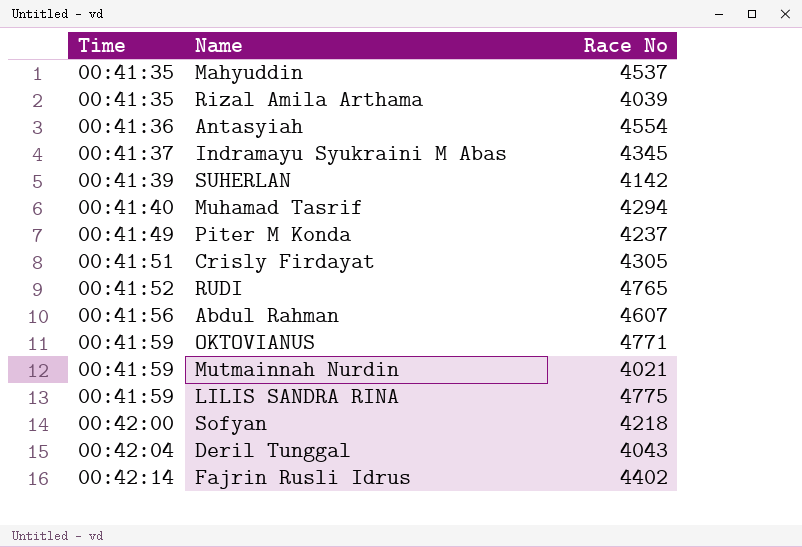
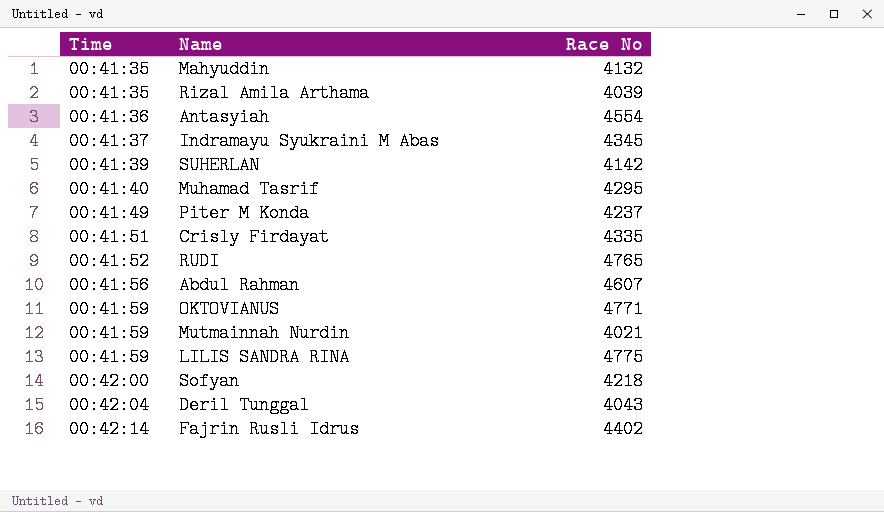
Mahyuddin | Race No: 4537 -> 4132
Muhamad Tasrif | Race No: 4294 -> 4295
Crisly Firdayat | Race No: 4305 -> 4335

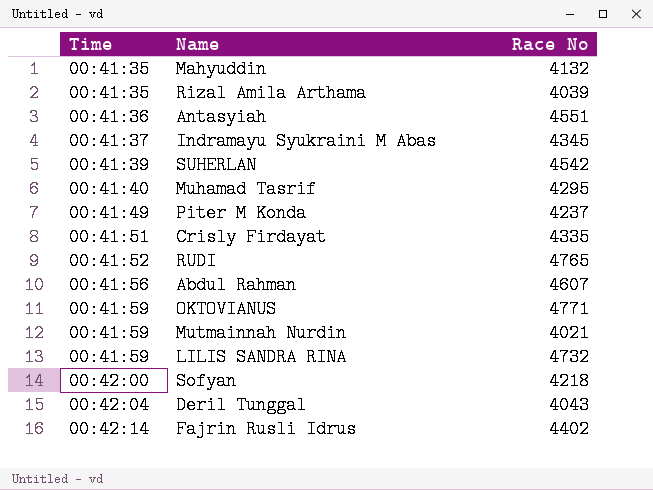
Antasyiah | Race No: 4554 -> 4551
SUHERLAN | Race No: 4142 -> 4542
LILIS SANDRA RINA | Race No: 4775 -> 4732

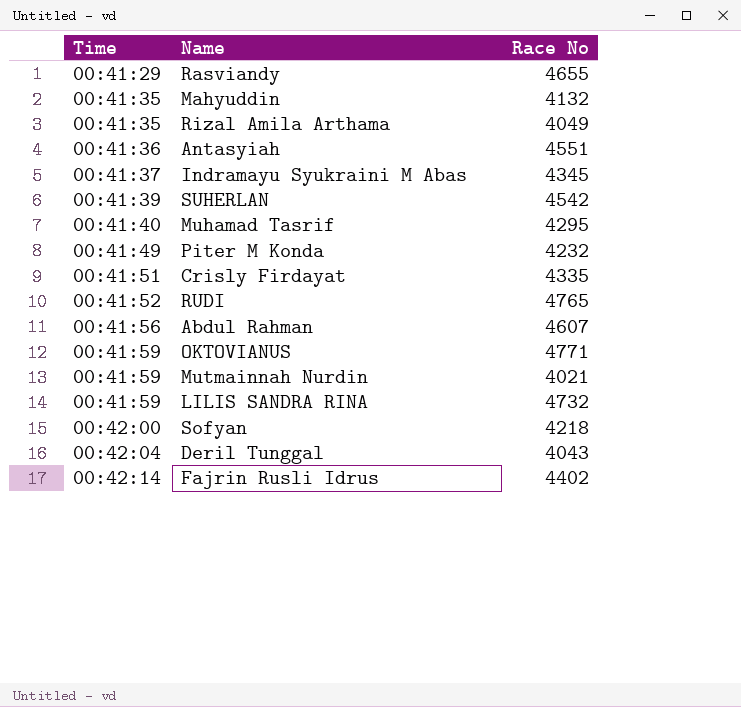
row Rasviandy: none -> 00:41:29 | 4655
Rizal Amila Arthama | Race No: 4039 -> 4049
Piter M Konda | Race No: 4237 -> 4232

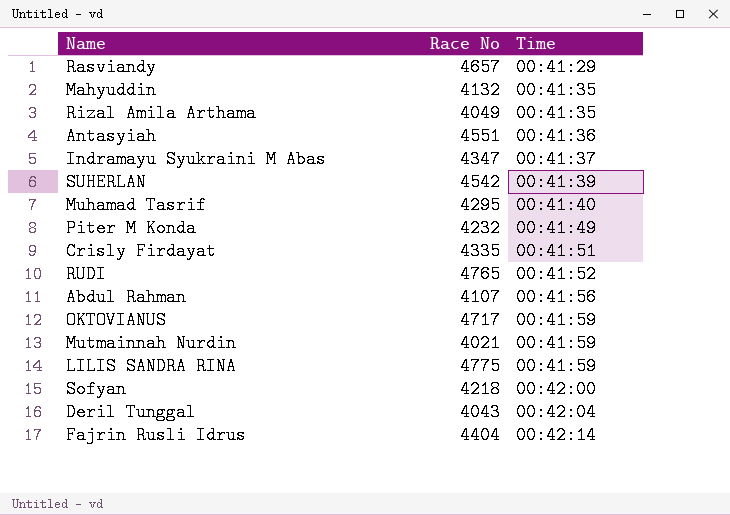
column Time | position: 1 -> 3
Rasviandy | Race No: 4655 -> 4657
Indramayu Syukraini M Abas | Race No: 4345 -> 4347
Abdul Rahman | Race No: 4607 -> 4107
OKTOVIANUS | Race No: 4771 -> 4717
LILIS SANDRA RINA | Race No: 4732 -> 4775
Fajrin Rusli Idrus | Race No: 4402 -> 4404

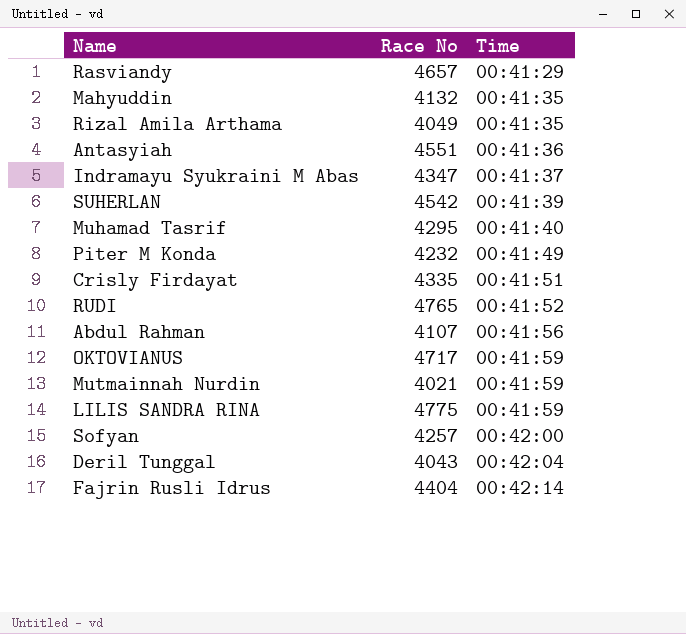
Sofyan | Race No: 4218 -> 4257

